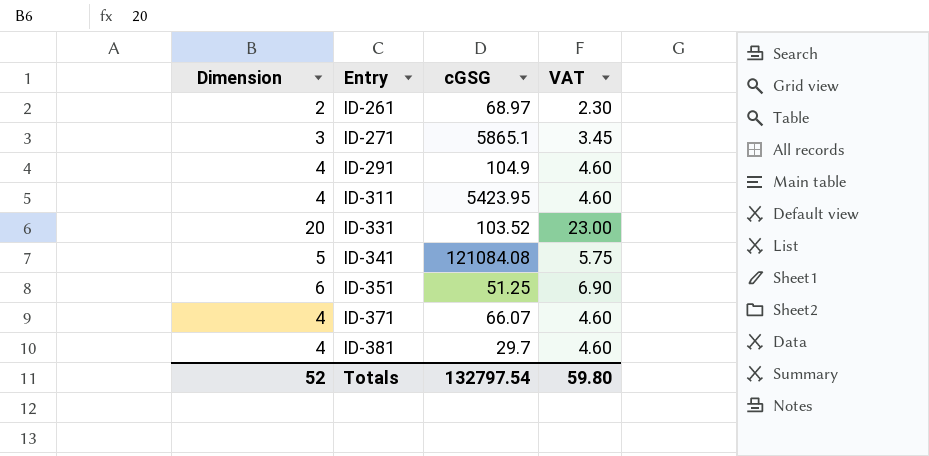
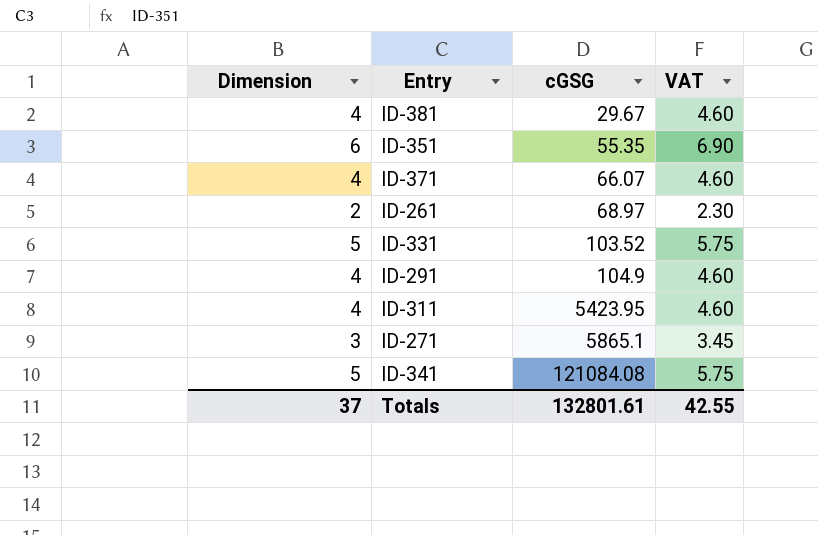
row order: Entry ascending -> cGSG ascending
ID-381 | cGSG: 29.7 -> 29.67
ID-351 | cGSG: 51.25 -> 55.35
ID-331 | Dimension: 20 -> 5
ID-331 | VAT: 23.00 -> 5.75
Totals | Dimension: 52 -> 37
Totals | cGSG: 132797.54 -> 132801.61
Totals | VAT: 59.80 -> 42.55

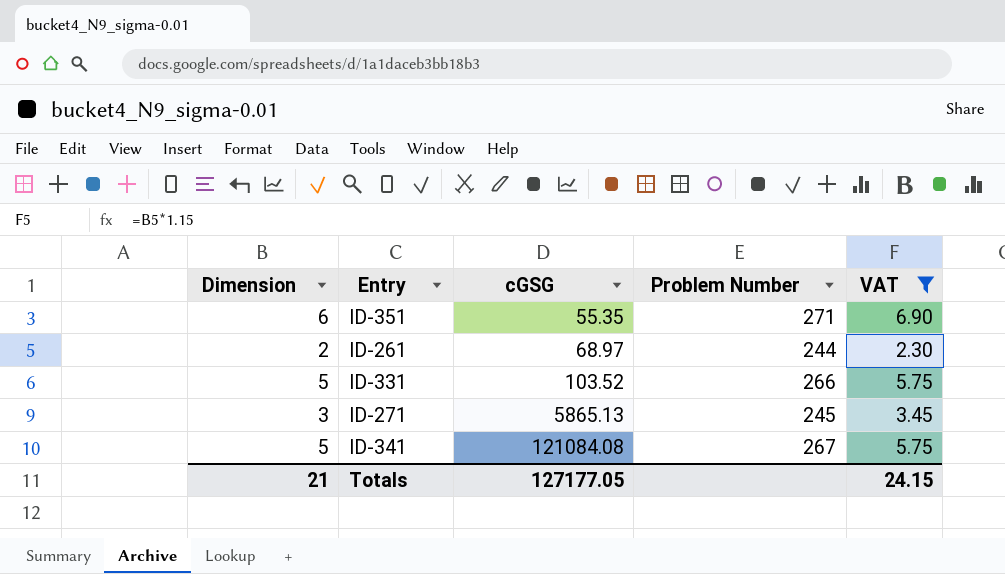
filter: none -> VAT != 4.60
column Problem Number | position: none -> 4
ID-271 | cGSG: 5865.1 -> 5865.13
Totals | Dimension: 37 -> 21
Totals | cGSG: 132801.61 -> 127177.05
Totals | VAT: 42.55 -> 24.15

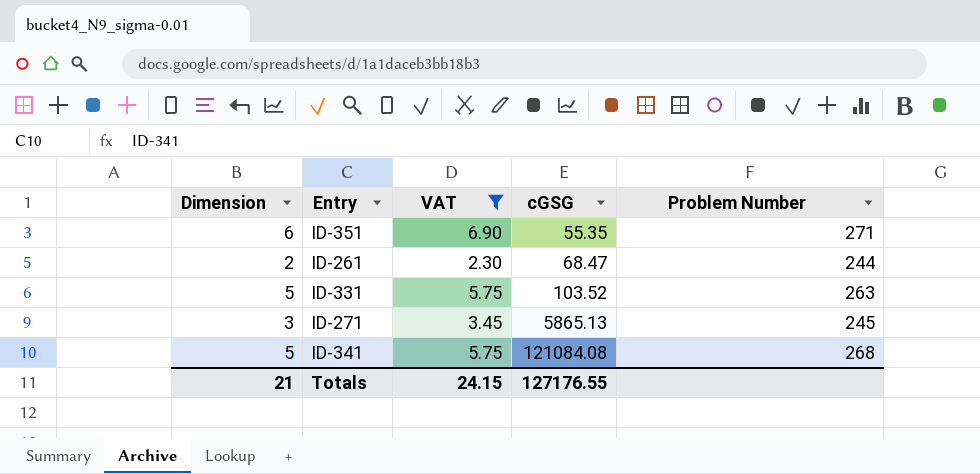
column VAT | position: 5 -> 3
ID-261 | cGSG: 68.97 -> 68.47
ID-331 | Problem Number: 266 -> 263
ID-341 | Problem Number: 267 -> 268
Totals | cGSG: 127177.05 -> 127176.55

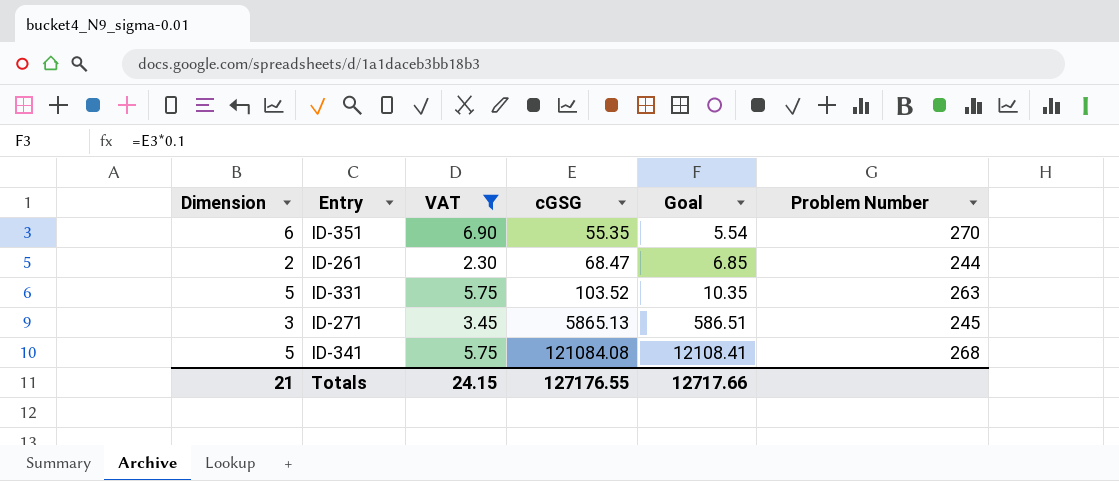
column Goal | formula: none -> [cGSG] * 0.1
ID-351 | Problem Number: 271 -> 270

